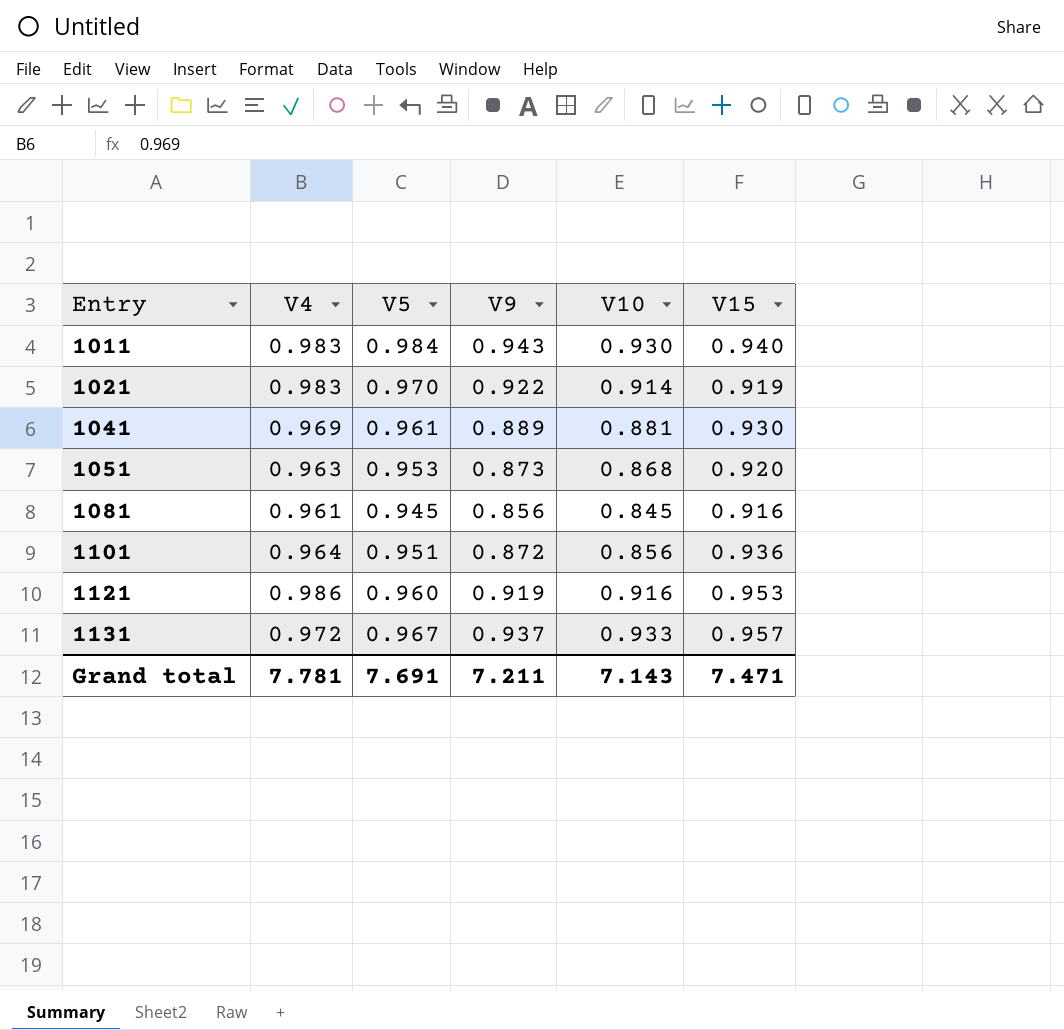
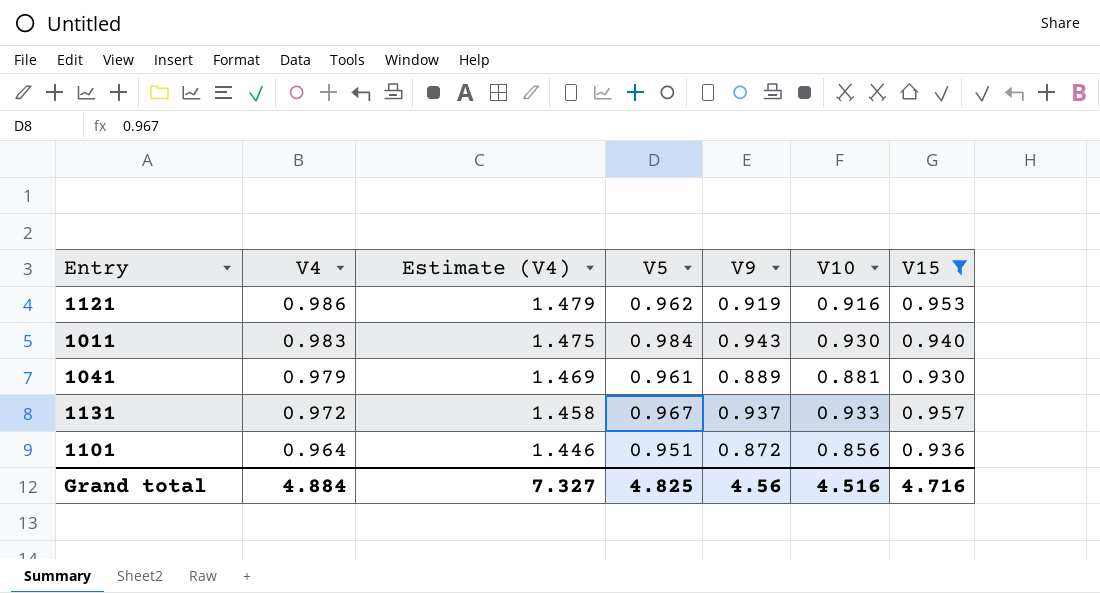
filter: none -> V15 >= 0.930
row order: Entry ascending -> V4 descending
column Estimate (V4) | formula: none -> [V4] * 1.5
1121 | V5: 0.960 -> 0.962
1041 | V4: 0.969 -> 0.979
Grand total | V4: 7.781 -> 4.884
Grand total | V5: 7.691 -> 4.825
Grand total | V9: 7.211 -> 4.56
Grand total | V10: 7.143 -> 4.516
Grand total | V15: 7.471 -> 4.716

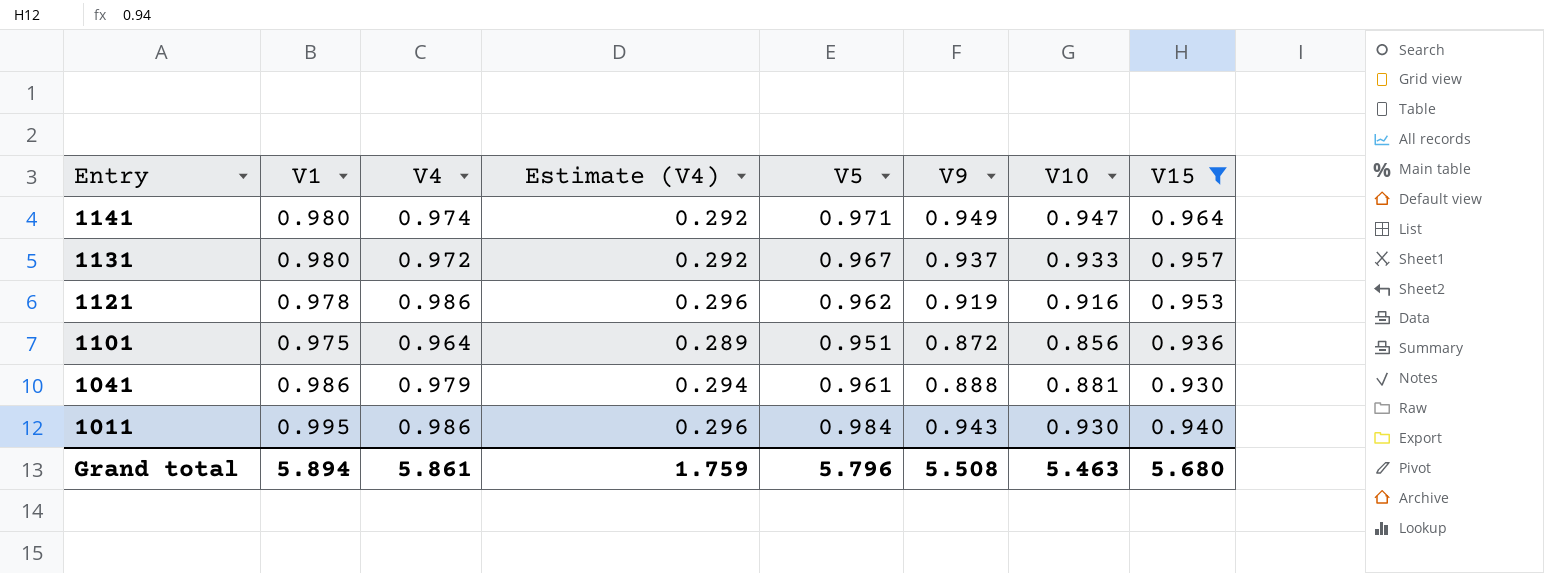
row order: V4 descending -> Entry descending
column V1 | position: none -> 2
column Estimate (V4) | formula: [V4] * 1.5 -> [V4] * 0.3
row 1141: none -> 0.980 | 0.974 | 0.292 | 0.971 | 0.949 | 0.947 | 0.964
1041 | V9: 0.889 -> 0.888
1011 | V4: 0.983 -> 0.986
Grand total | V4: 4.884 -> 5.861
Grand total | Estimate (V4): 7.327 -> 1.759
Grand total | V5: 4.825 -> 5.796
Grand total | V9: 4.56 -> 5.508
Grand total | V10: 4.516 -> 5.463
Grand total | V15: 4.716 -> 5.680

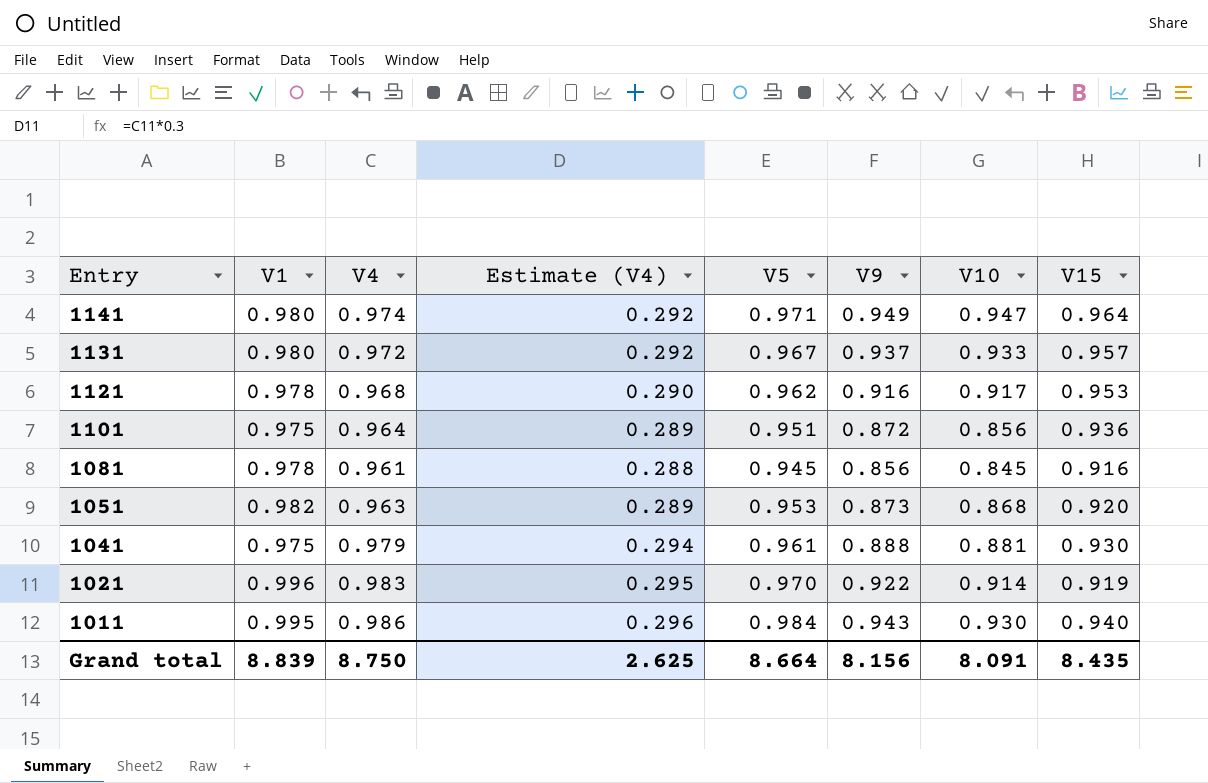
filter: V15 >= 0.930 -> none
1121 | V4: 0.986 -> 0.968
1121 | Estimate (V4): 0.296 -> 0.290
1121 | V9: 0.919 -> 0.916
1121 | V10: 0.916 -> 0.917
1041 | V1: 0.986 -> 0.975
Grand total | V1: 5.894 -> 8.839
Grand total | V4: 5.861 -> 8.750
Grand total | Estimate (V4): 1.759 -> 2.625
Grand total | V5: 5.796 -> 8.664
Grand total | V9: 5.508 -> 8.156
Grand total | V10: 5.463 -> 8.091
Grand total | V15: 5.680 -> 8.435

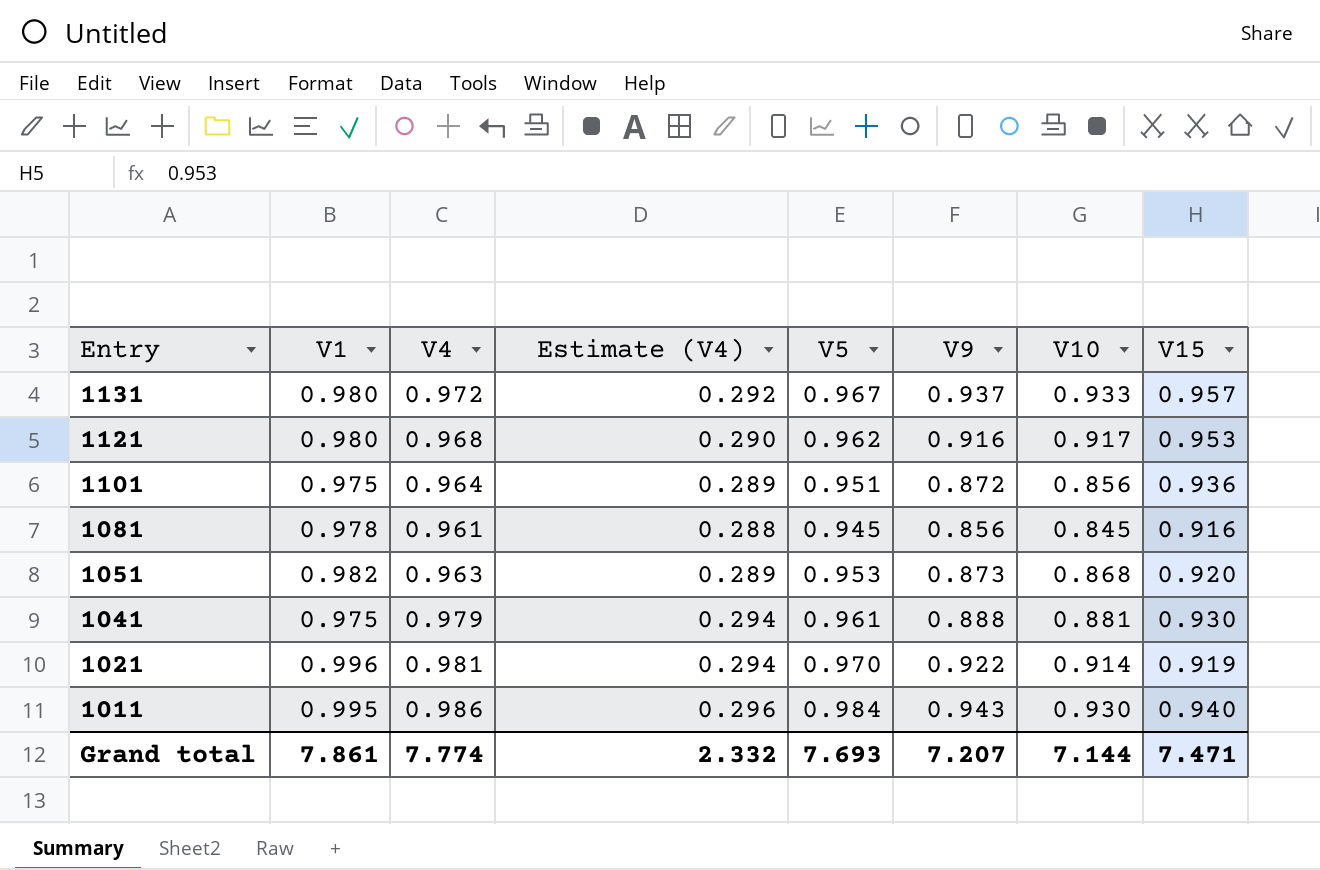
row 1141: 0.980 | 0.974 | 0.292 | 0.971 | 0.949 | 0.947 | 0.964 -> none
1121 | V1: 0.978 -> 0.980
1021 | V4: 0.983 -> 0.981
1021 | Estimate (V4): 0.295 -> 0.294
Grand total | V1: 8.839 -> 7.861
Grand total | V4: 8.750 -> 7.774
Grand total | Estimate (V4): 2.625 -> 2.332
Grand total | V5: 8.664 -> 7.693
Grand total | V9: 8.156 -> 7.207
Grand total | V10: 8.091 -> 7.144
Grand total | V15: 8.435 -> 7.471

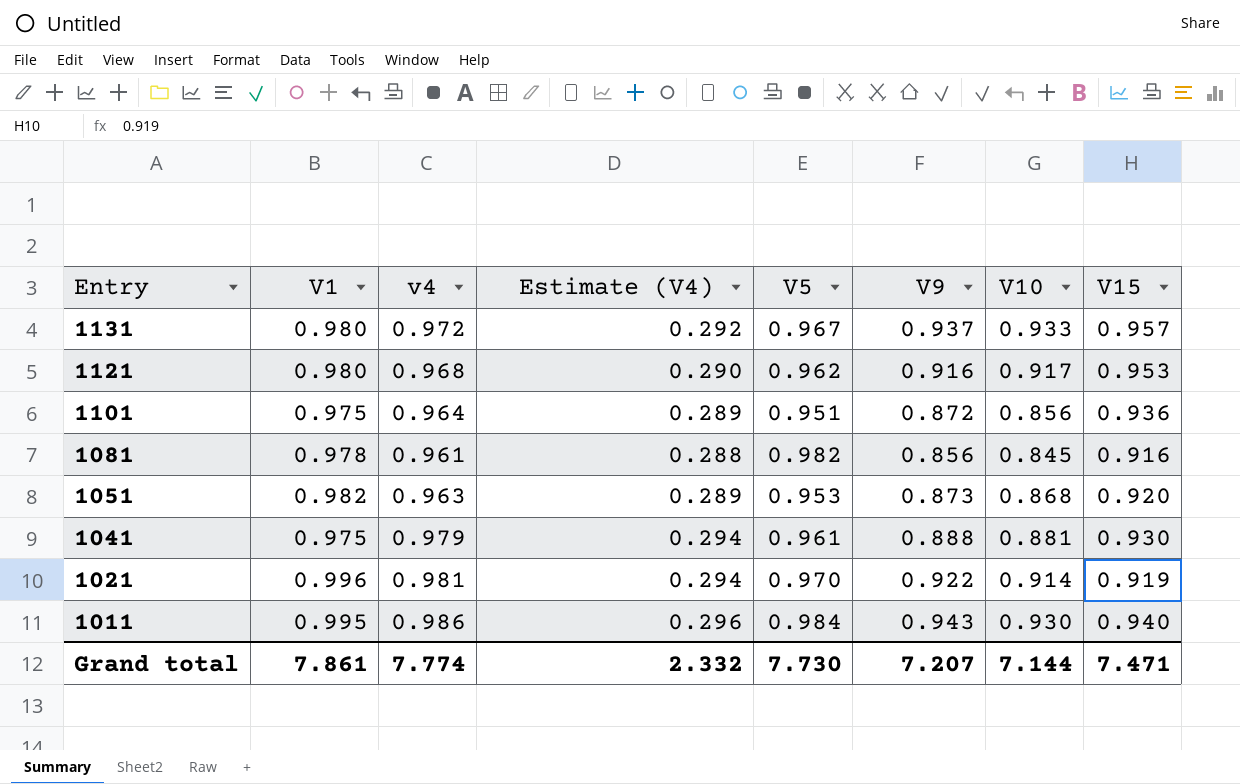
column name: V4 -> v4
1081 | V5: 0.945 -> 0.982
Grand total | V5: 7.693 -> 7.730

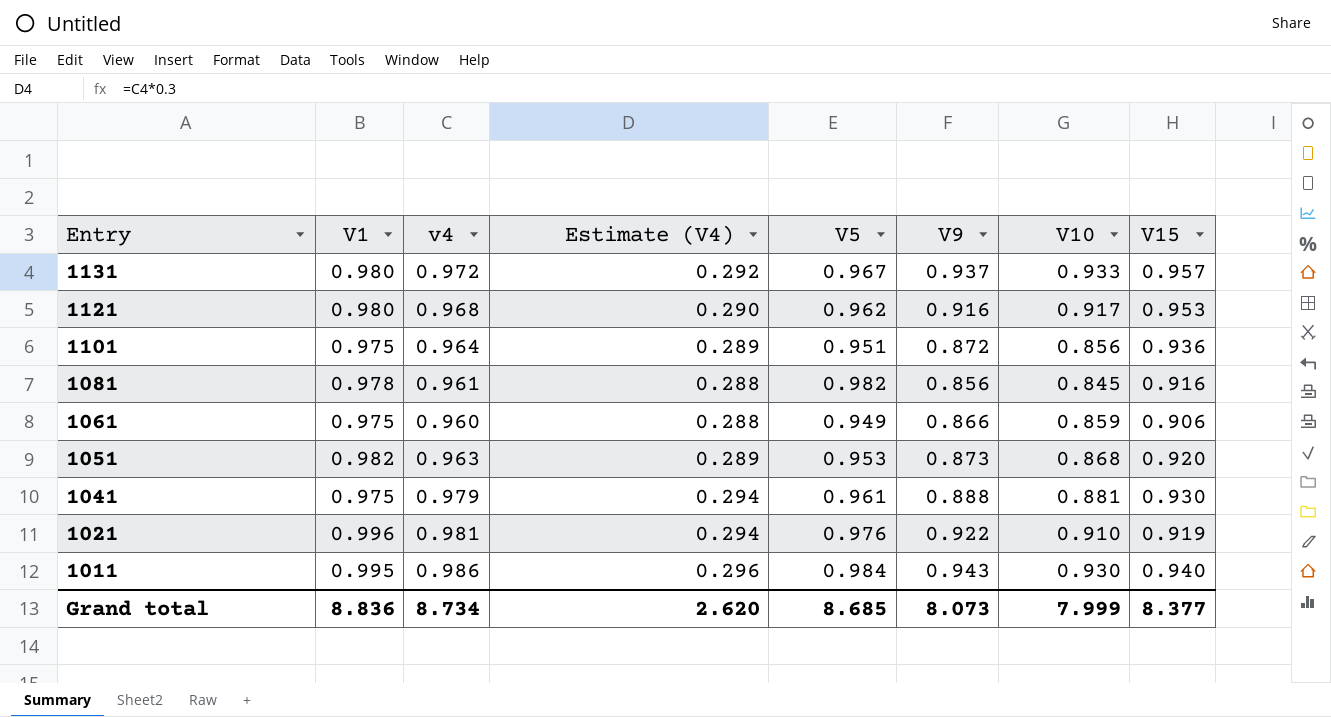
row 1061: none -> 0.975 | 0.960 | 0.288 | 0.949 | 0.866 | 0.859 | 0.906
1021 | V5: 0.970 -> 0.976
1021 | V10: 0.914 -> 0.910
Grand total | V1: 7.861 -> 8.836
Grand total | v4: 7.774 -> 8.734
Grand total | Estimate (V4): 2.332 -> 2.620
Grand total | V5: 7.730 -> 8.685
Grand total | V9: 7.207 -> 8.073
Grand total | V10: 7.144 -> 7.999
Grand total | V15: 7.471 -> 8.377

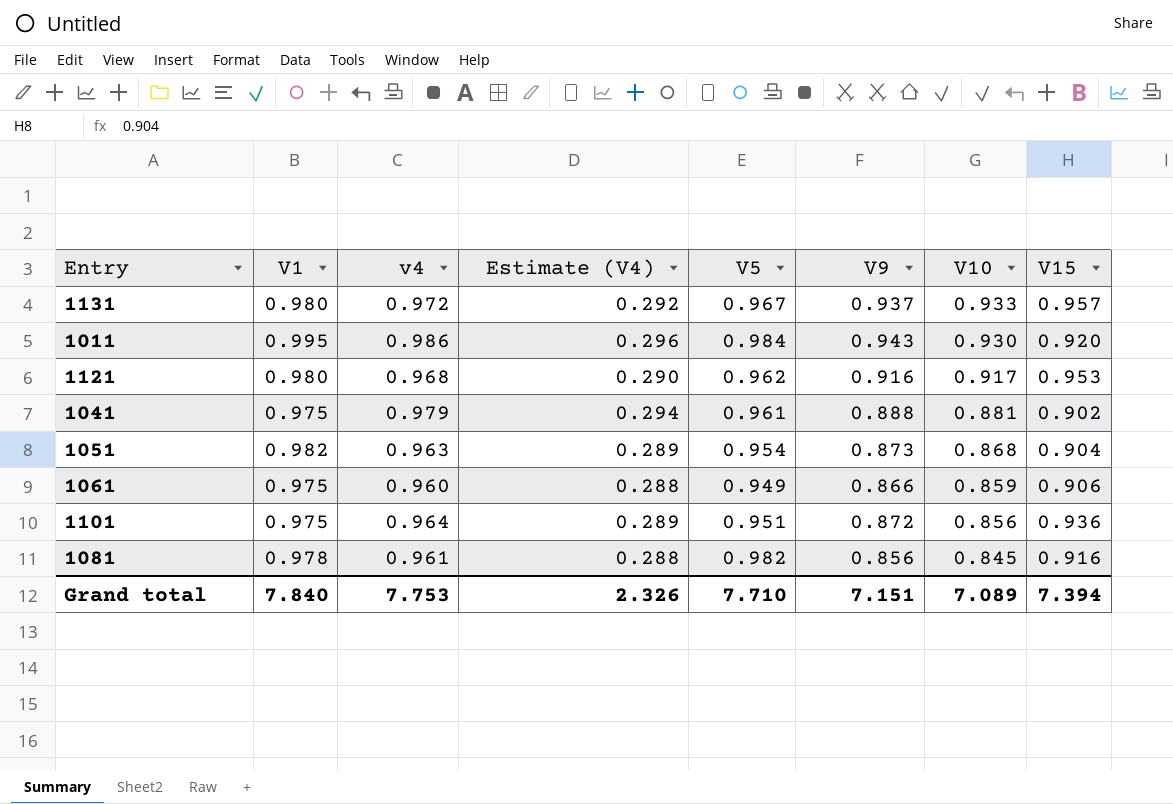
row order: Entry descending -> V10 descending
row 1021: 0.996 | 0.981 | 0.294 | 0.976 | 0.922 | 0.910 | 0.919 -> none
1011 | V15: 0.940 -> 0.920
1041 | V15: 0.930 -> 0.902
1051 | V5: 0.953 -> 0.954
1051 | V15: 0.920 -> 0.904
Grand total | V1: 8.836 -> 7.840
Grand total | v4: 8.734 -> 7.753
Grand total | Estimate (V4): 2.620 -> 2.326
Grand total | V5: 8.685 -> 7.710
Grand total | V9: 8.073 -> 7.151
Grand total | V10: 7.999 -> 7.089
Grand total | V15: 8.377 -> 7.394

